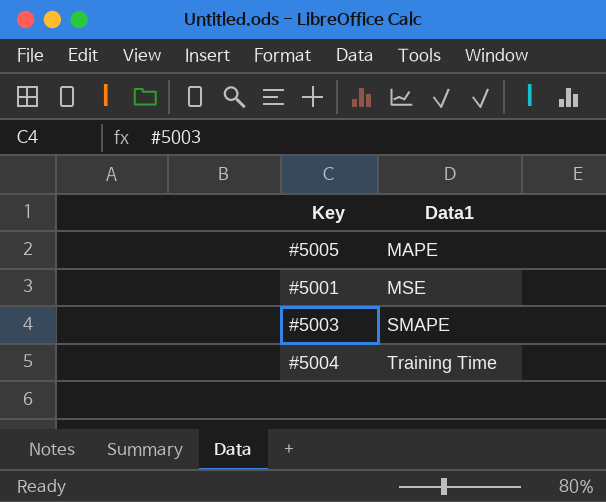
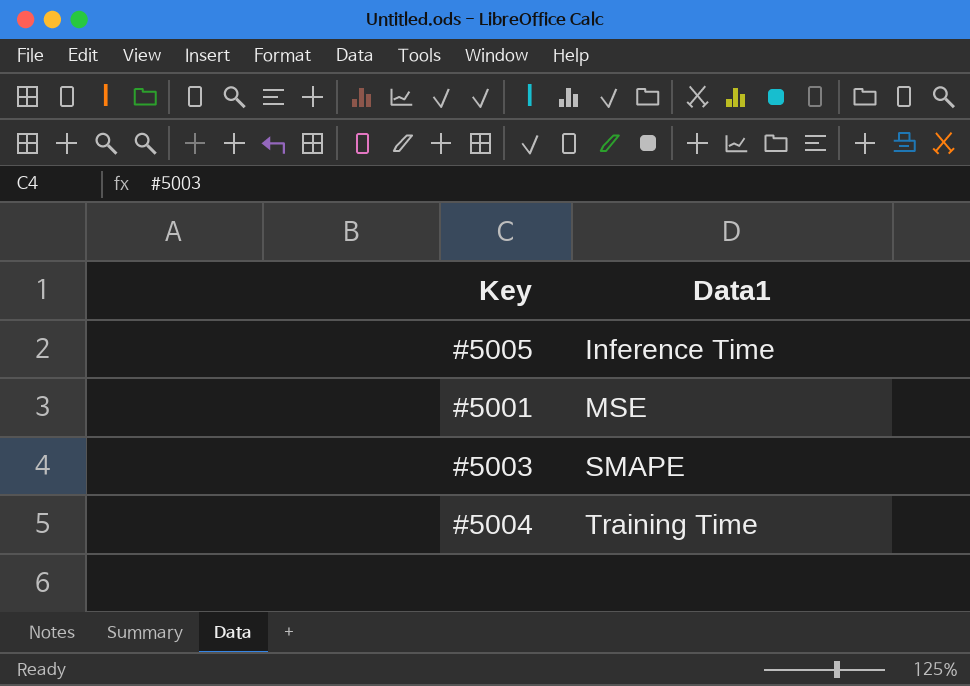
#5005 | Data1: MAPE -> Inference Time

